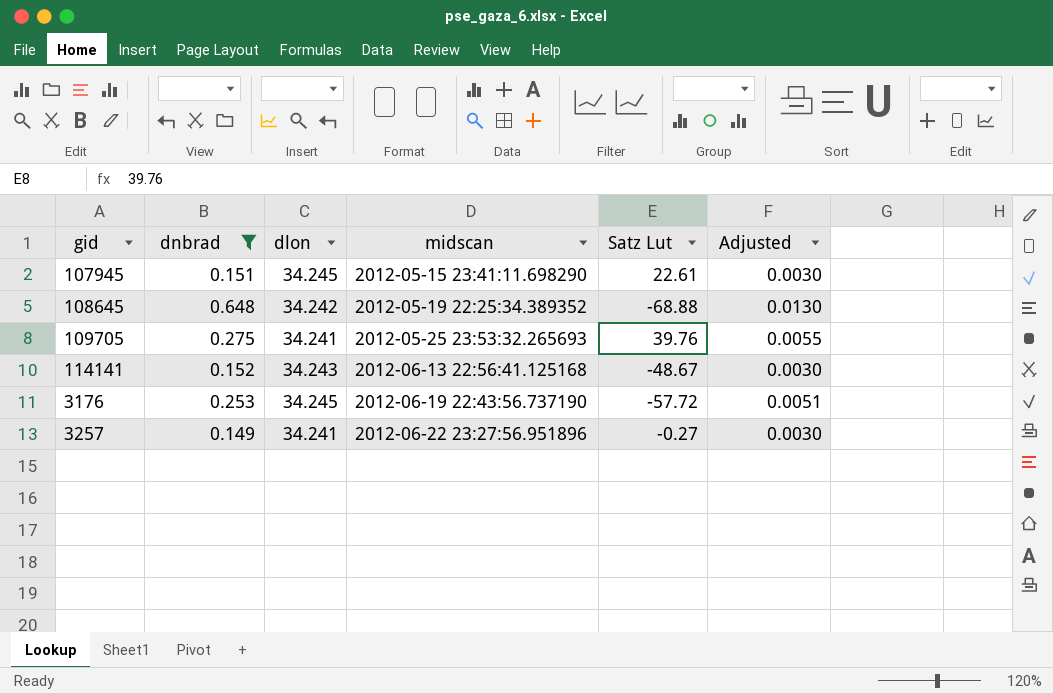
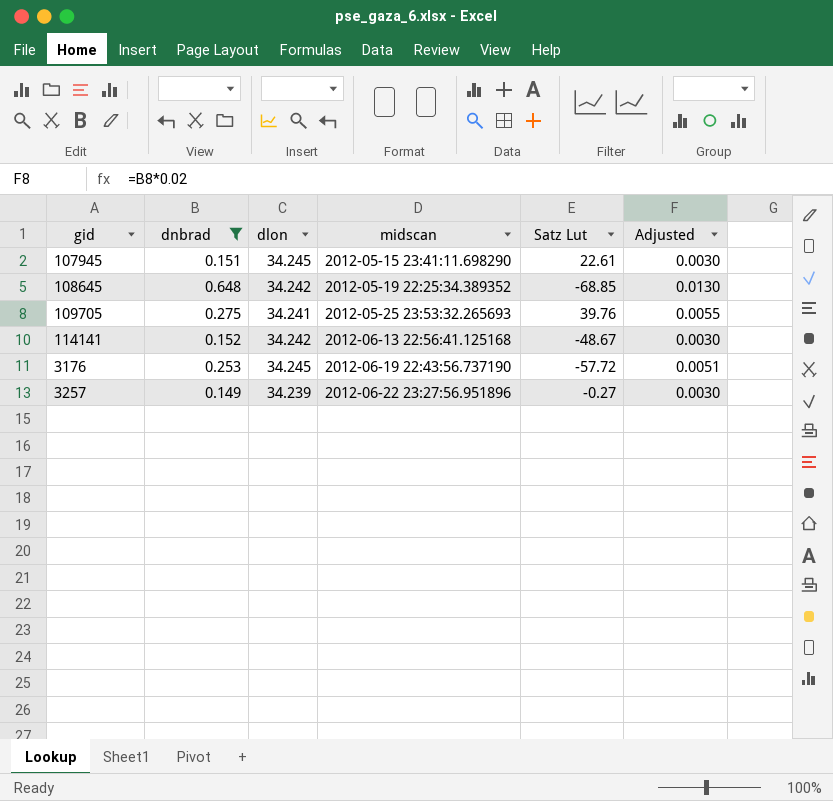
108645 | Satz Lut: -68.88 -> -68.85
114141 | dlon: 34.243 -> 34.242
3257 | dlon: 34.241 -> 34.239

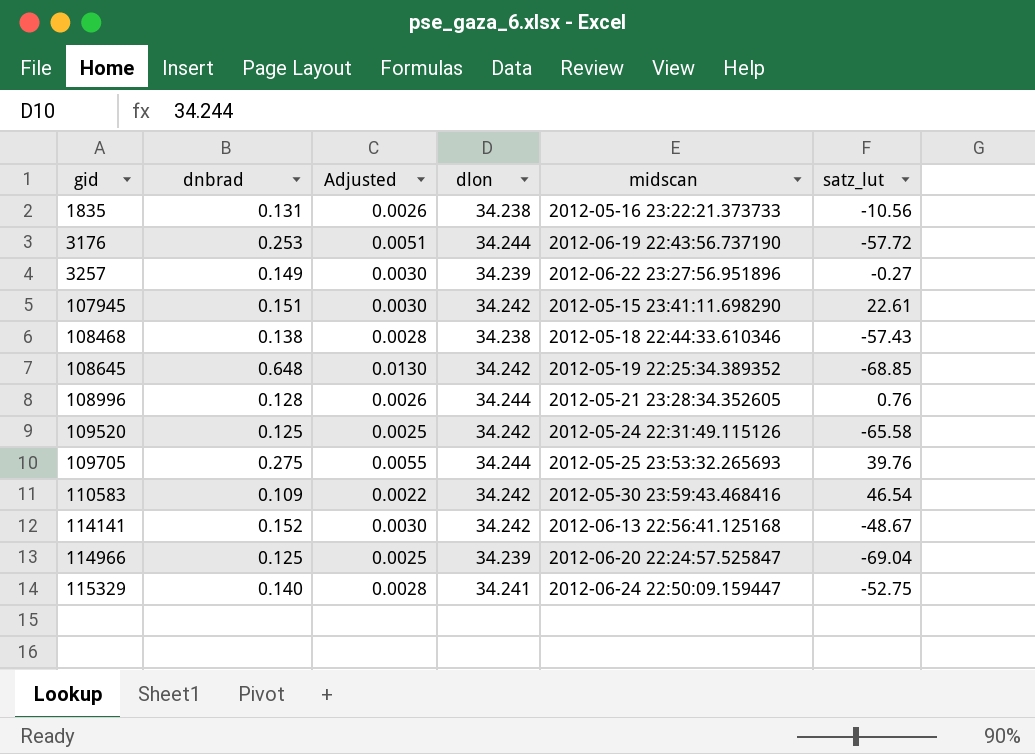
filter: dnbrad >= 0.149 -> none
row order: midscan ascending -> gid ascending
column Adjusted | position: 6 -> 3
column name: Satz Lut -> satz_lut
3176 | dlon: 34.245 -> 34.244
107945 | dlon: 34.245 -> 34.242
109705 | dlon: 34.241 -> 34.244

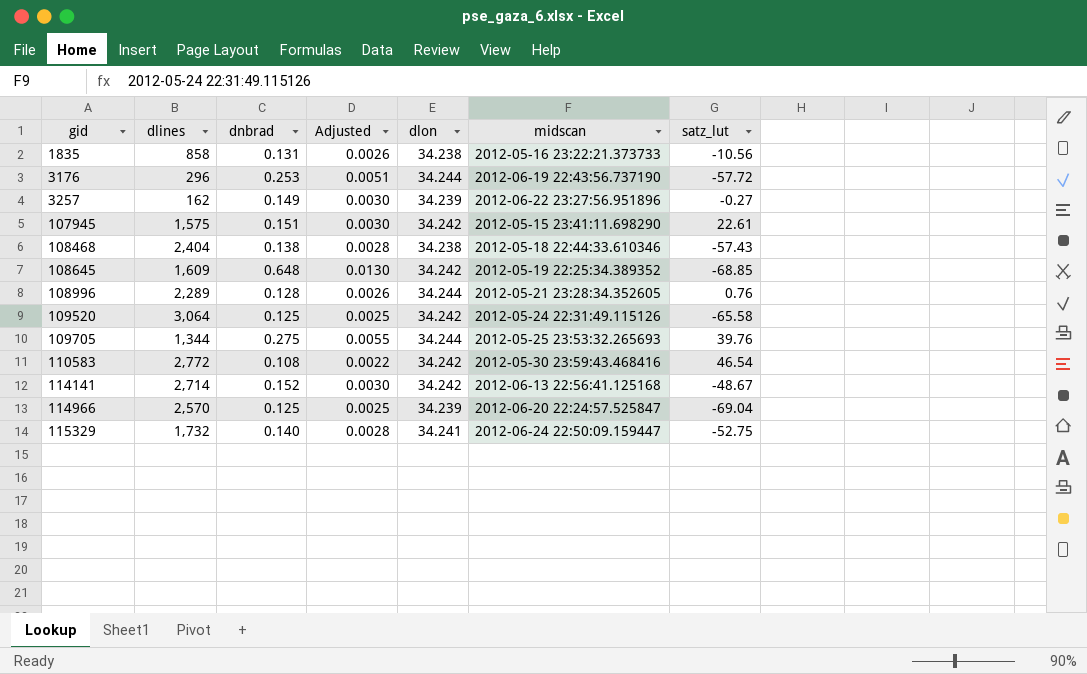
column dlines | position: none -> 2
110583 | dnbrad: 0.109 -> 0.108

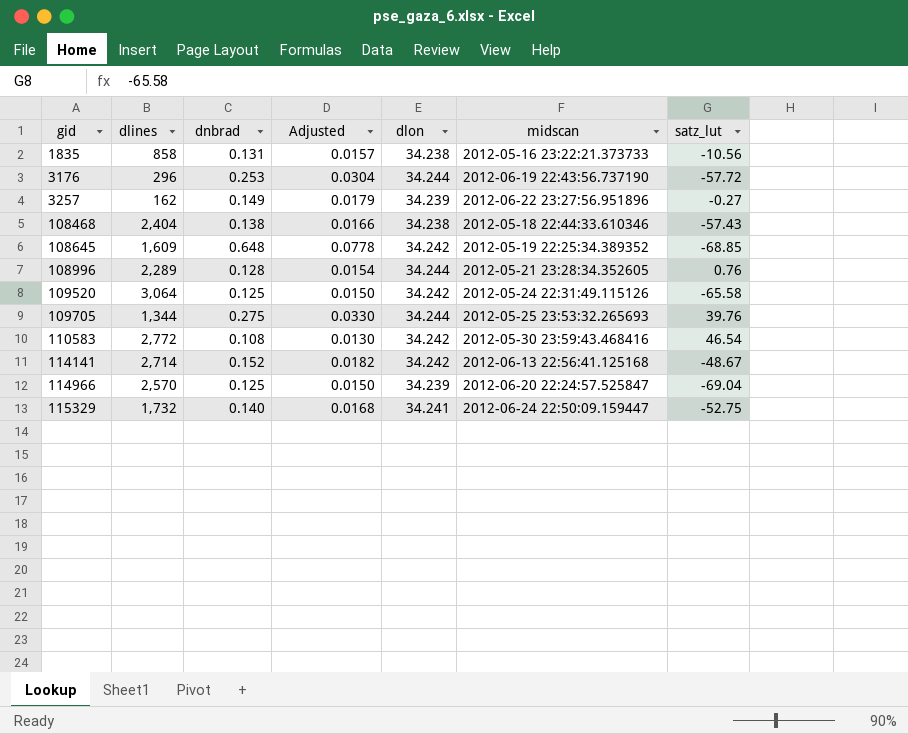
column Adjusted | formula: [dnbrad] * 0.02 -> [dnbrad] * 0.12
row 107945: 1,575 | 0.151 | 0.0030 | 34.242 | 2012-05-15 23:41:11.698290 | 22.61 -> none

